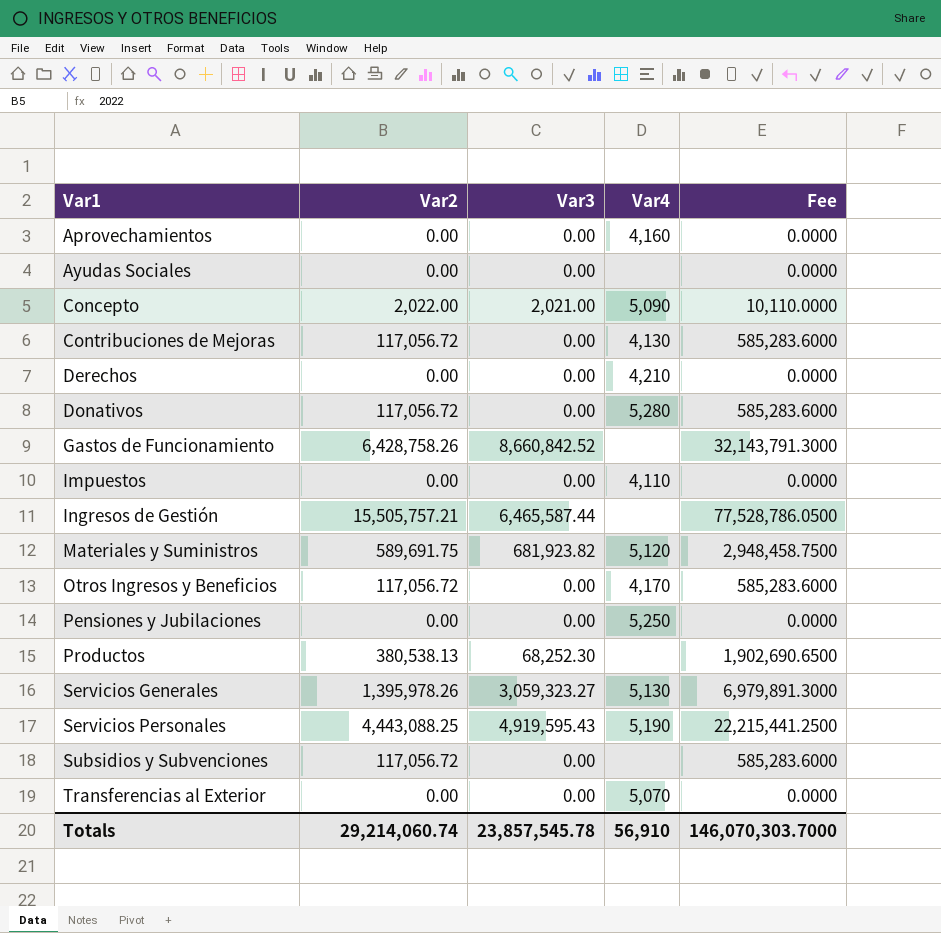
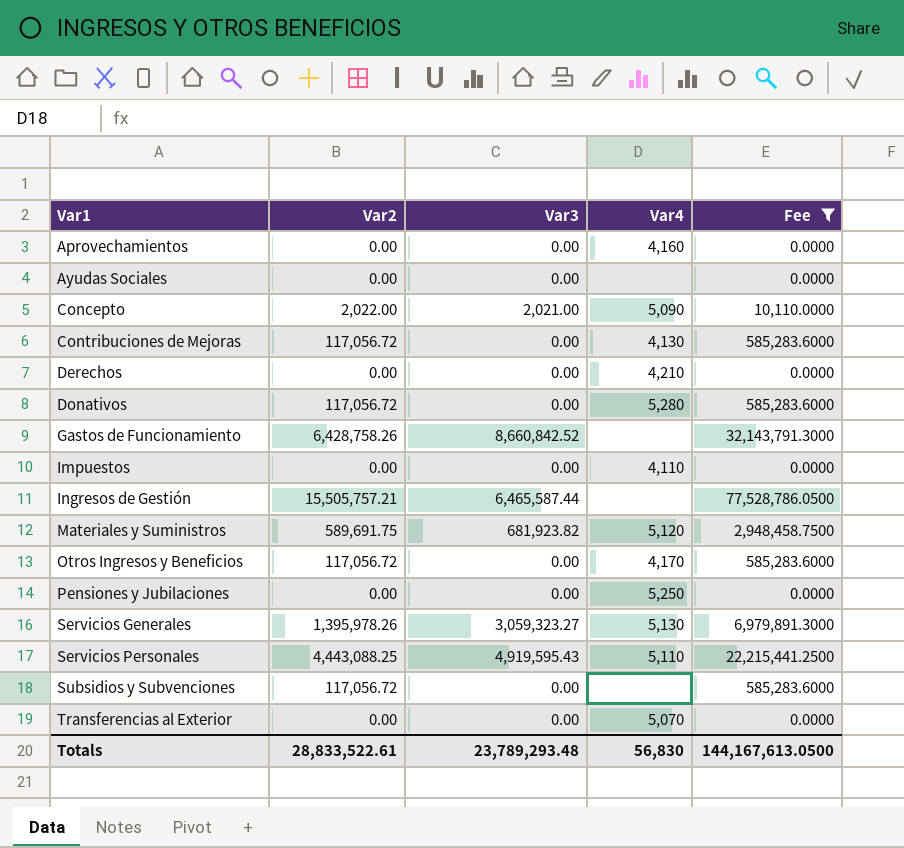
filter: none -> Fee != 1,902,690.6500
Servicios Personales | Var4: 5,190 -> 5,110
Totals | Var2: 29,214,060.74 -> 28,833,522.61
Totals | Var3: 23,857,545.78 -> 23,789,293.48
Totals | Var4: 56,910 -> 56,830
Totals | Fee: 146,070,303.7000 -> 144,167,613.0500

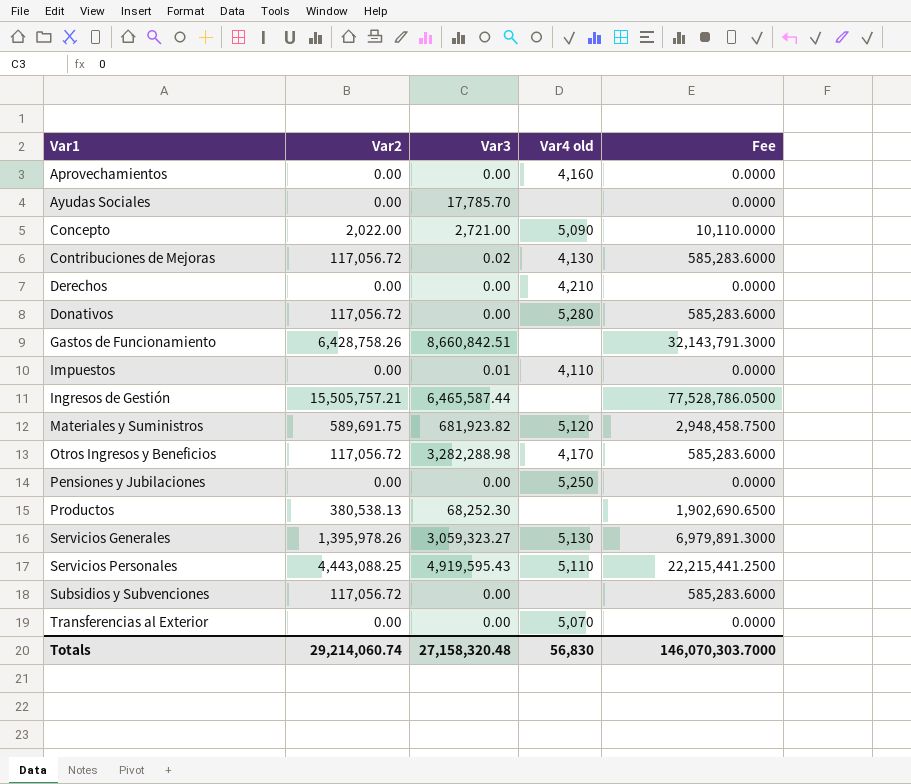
filter: Fee != 1,902,690.6500 -> none
column name: Var4 -> Var4 old
Ayudas Sociales | Var3: 0.00 -> 17,785.70
Concepto | Var3: 2,021.00 -> 2,721.00
Contribuciones de Mejoras | Var3: 0.00 -> 0.02
Gastos de Funcionamiento | Var3: 8,660,842.52 -> 8,660,842.51
Impuestos | Var3: 0.00 -> 0.01
Otros Ingresos y Beneficios | Var3: 0.00 -> 3,282,288.98
Totals | Var2: 28,833,522.61 -> 29,214,060.74
Totals | Var3: 23,789,293.48 -> 27,158,320.48
Totals | Fee: 144,167,613.0500 -> 146,070,303.7000

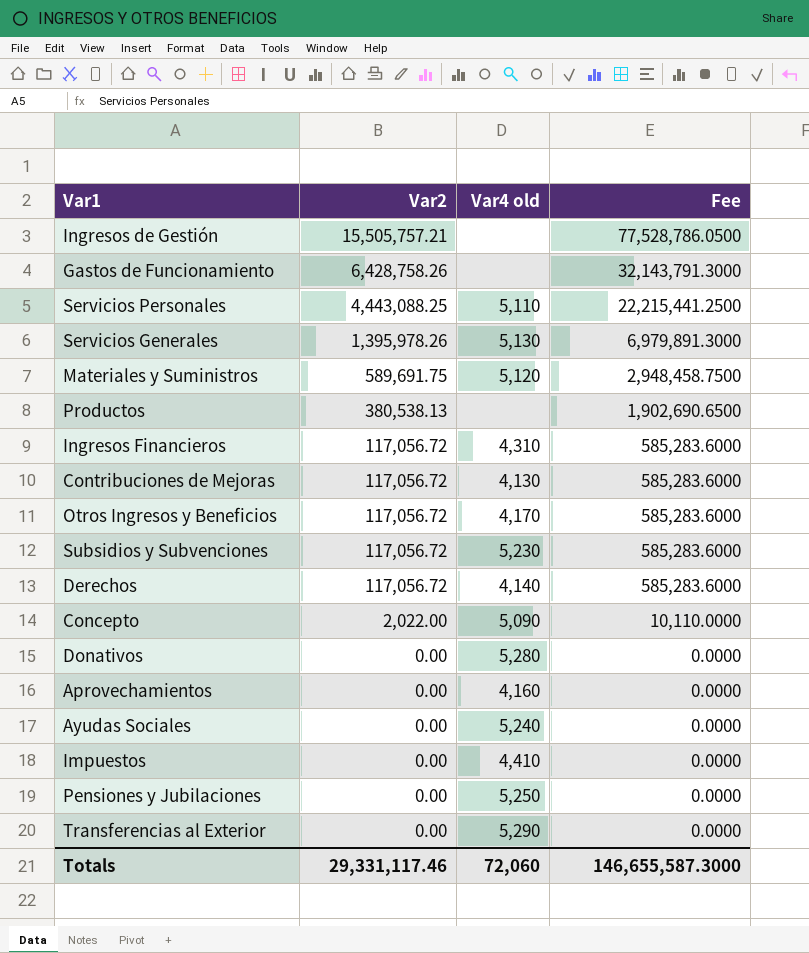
row order: Var1 ascending -> Var2 descending
column Var3 | position: 3 -> none
row Ingresos Financieros: none -> 117,056.72 | 4,310 | 585,283.6000
Subsidios y Subvenciones | Var4 old: none -> 5,230
Derechos | Var2: 0.00 -> 117,056.72
Derechos | Var4 old: 4,210 -> 4,140
Derechos | Fee: 0.0000 -> 585,283.6000
Donativos | Var2: 117,056.72 -> 0.00
Donativos | Fee: 585,283.6000 -> 0.0000
Ayudas Sociales | Var4 old: none -> 5,240
Impuestos | Var4 old: 4,110 -> 4,410
Transferencias al Exterior | Var4 old: 5,070 -> 5,290
Totals | Var2: 29,214,060.74 -> 29,331,117.46
Totals | Var4 old: 56,830 -> 72,060
Totals | Fee: 146,070,303.7000 -> 146,655,587.3000

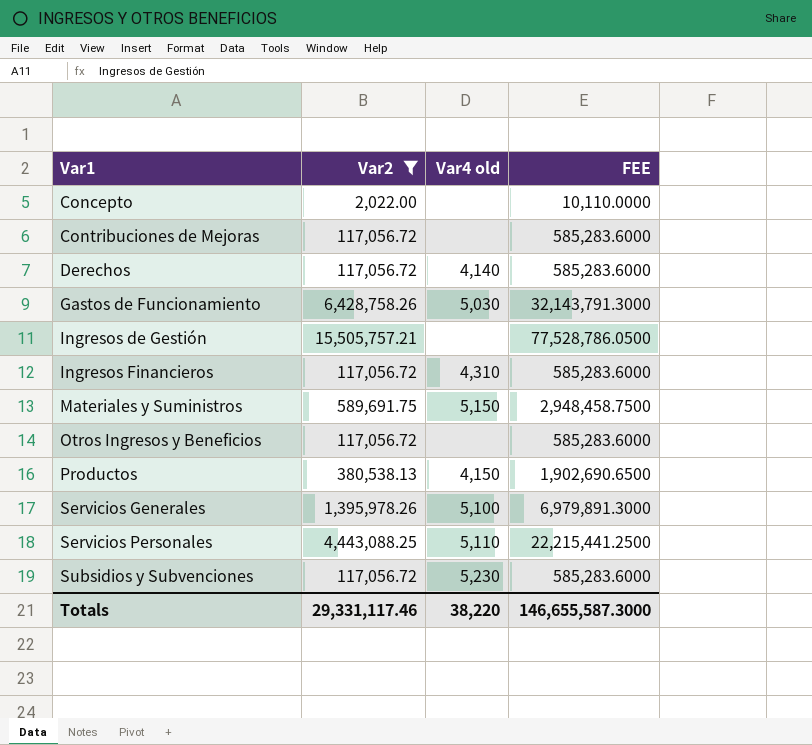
filter: none -> Var2 != 0.00
row order: Var2 descending -> Var1 ascending
column name: Fee -> FEE
Concepto | Var4 old: 5,090 -> none
Contribuciones de Mejoras | Var4 old: 4,130 -> none
Gastos de Funcionamiento | Var4 old: none -> 5,030
Materiales y Suministros | Var4 old: 5,120 -> 5,150
Otros Ingresos y Beneficios | Var4 old: 4,170 -> none
Productos | Var4 old: none -> 4,150
Servicios Generales | Var4 old: 5,130 -> 5,100
Totals | Var4 old: 72,060 -> 38,220

